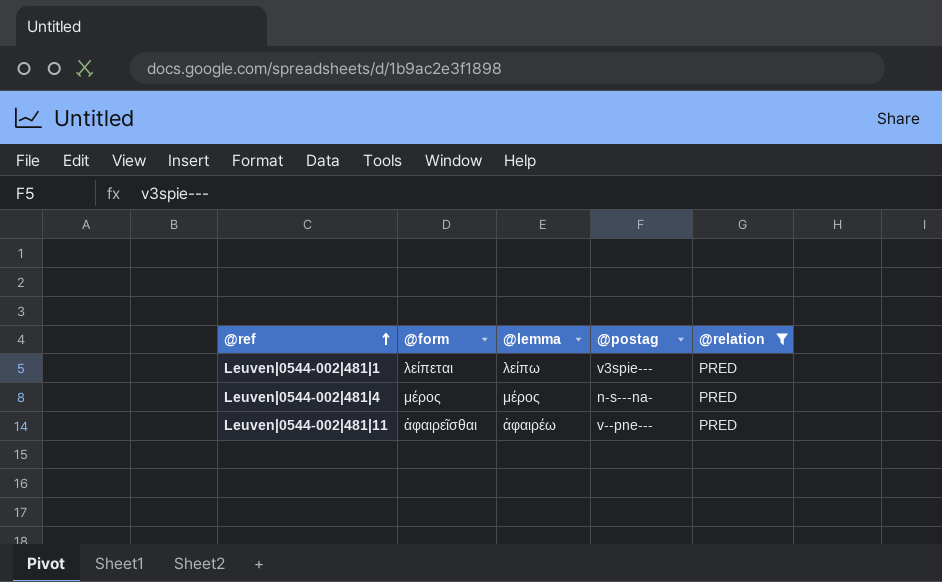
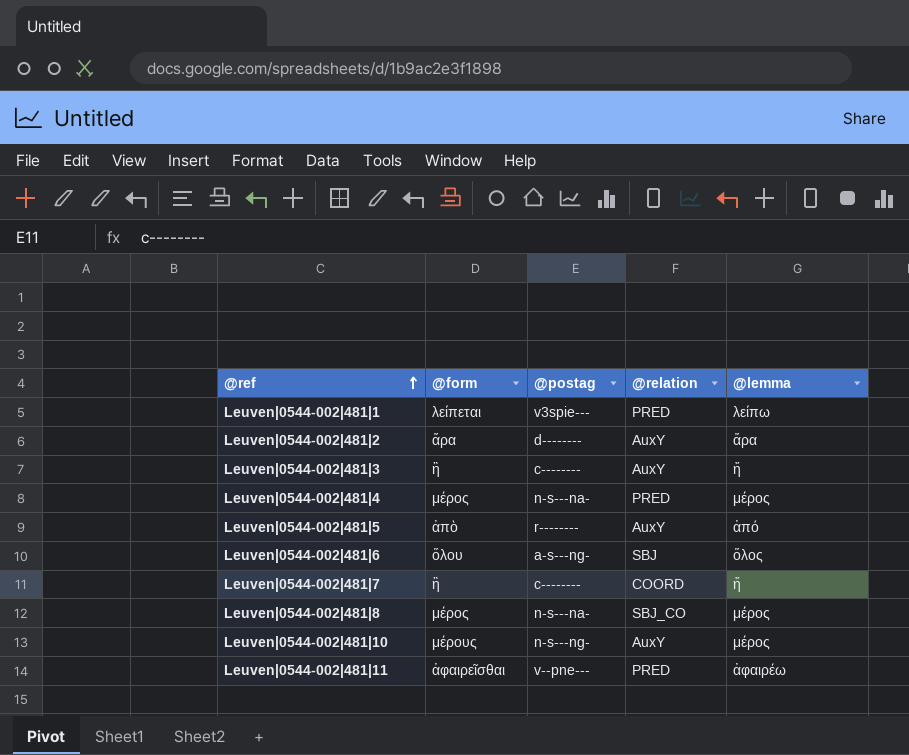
filter: @relation = PRED -> none
column @lemma | position: 3 -> 5

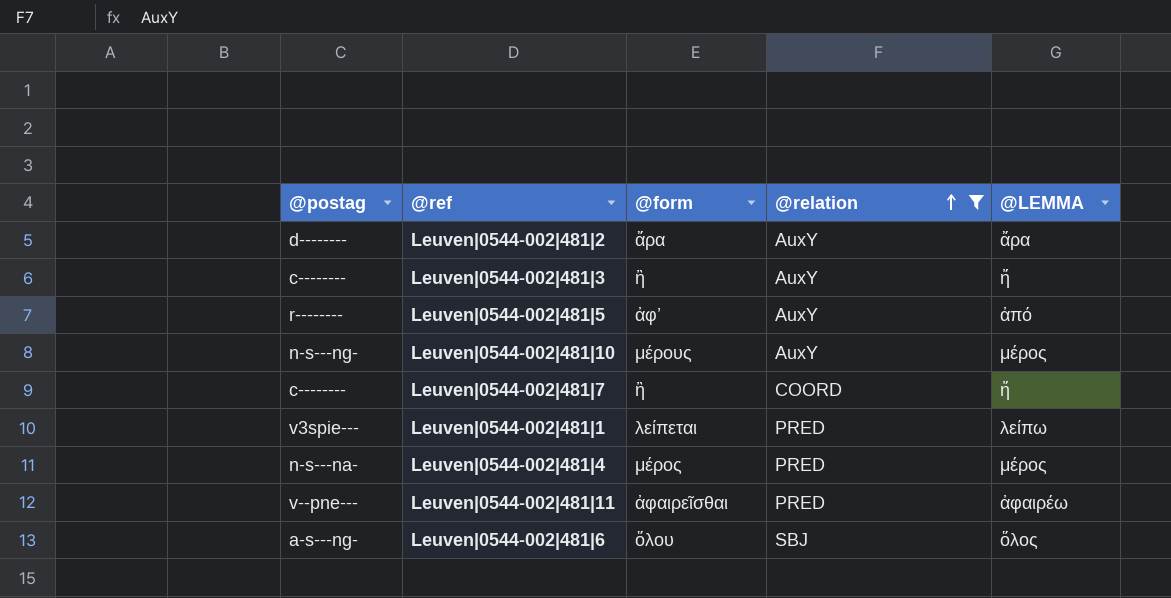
filter: none -> @relation != SBJ_CO
row order: @ref ascending -> @relation ascending
column @postag | position: 3 -> 1
column name: @lemma -> @LEMMA
Leuven|0544-002|481|5 | @form: ἀπὸ -> ἀφ’

